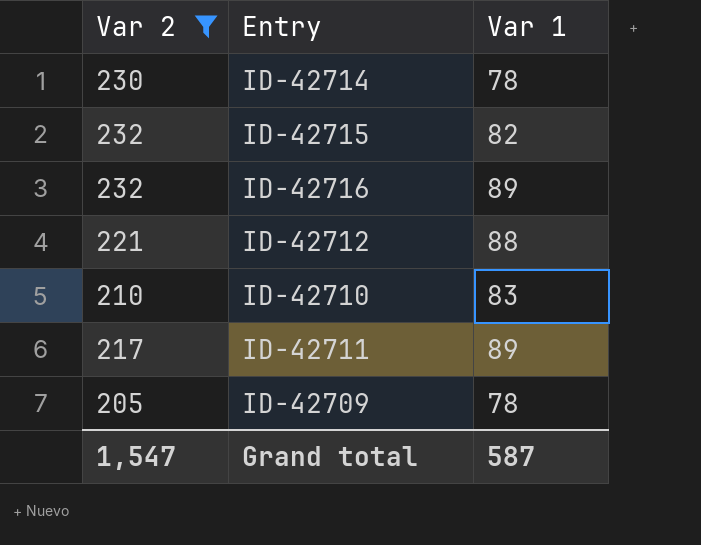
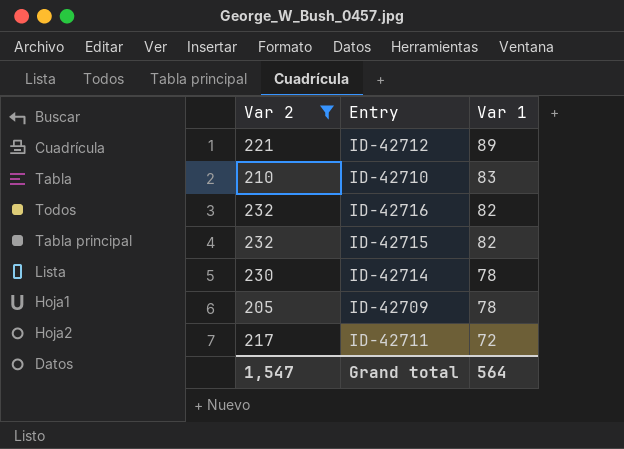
row order: none -> Var 1 descending
ID-42712 | Var 1: 88 -> 89
ID-42716 | Var 1: 89 -> 82
ID-42711 | Var 1: 89 -> 72
Grand total | Var 1: 587 -> 564

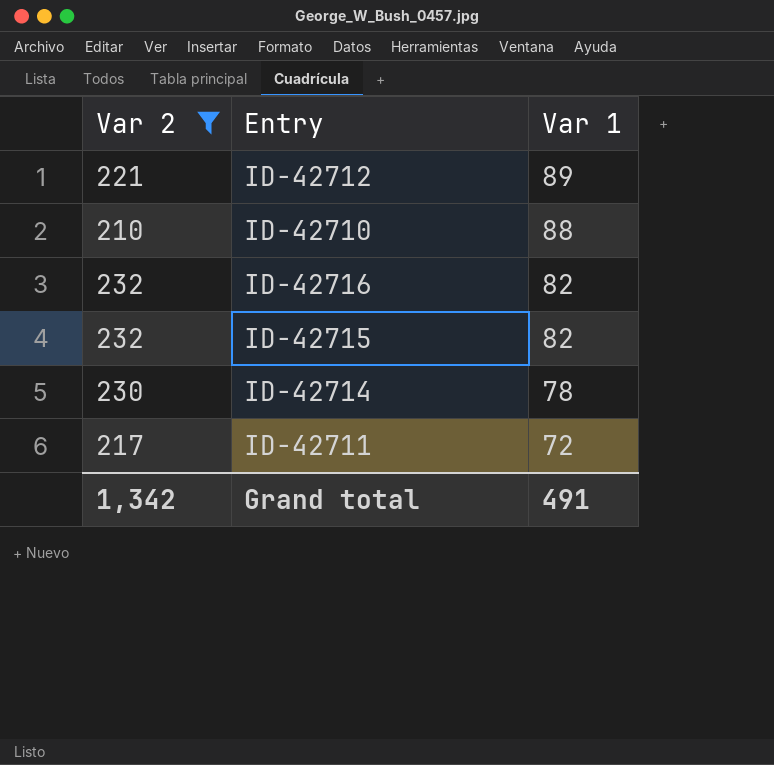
row ID-42709: 205 | 78 -> none
ID-42710 | Var 1: 83 -> 88
Grand total | Var 2: 1,547 -> 1,342
Grand total | Var 1: 564 -> 491

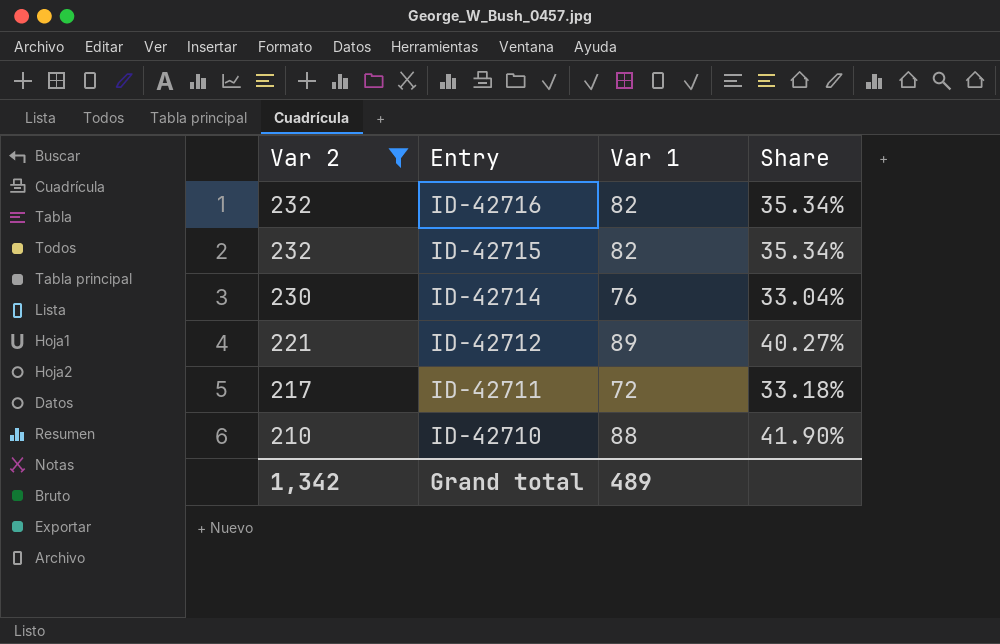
row order: Var 1 descending -> Var 2 descending
column Share | formula: none -> [Var 1] / [Var 2]
ID-42714 | Var 1: 78 -> 76
Grand total | Var 1: 491 -> 489

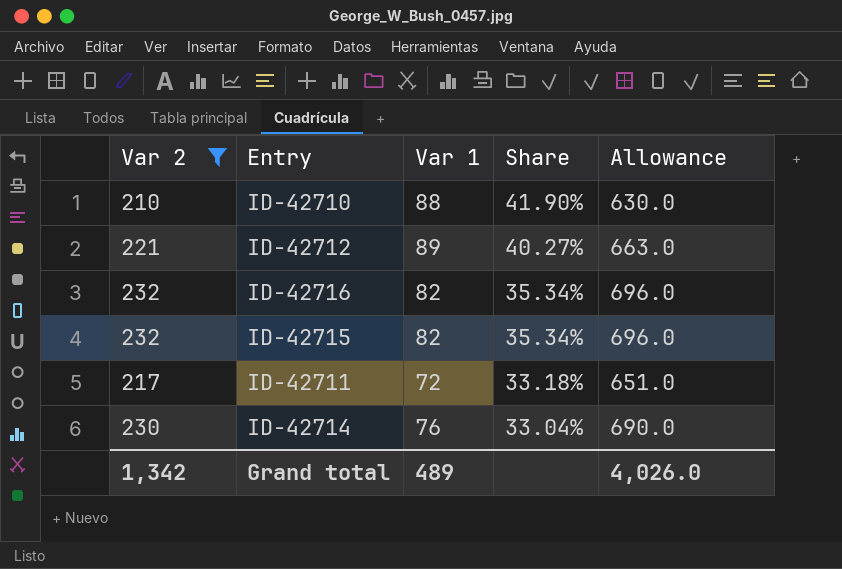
row order: Var 2 descending -> Share descending
column Allowance | formula: none -> [Var 2] * 3

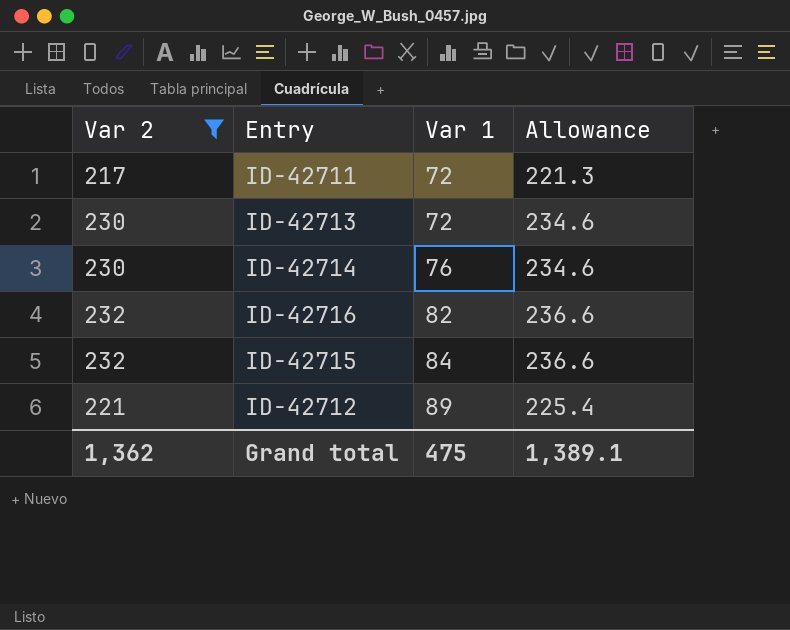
row order: Share descending -> Var 1 ascending
column Share | formula: [Var 1] / [Var 2] -> none
column Allowance | formula: [Var 2] * 3 -> [Var 2] * 1.02
row ID-42710: 210 | 88 | 41.90% | 630.0 -> none
row ID-42713: none -> 230 | 72 | 234.6
ID-42715 | Var 1: 82 -> 84
Grand total | Var 2: 1,342 -> 1,362
Grand total | Var 1: 489 -> 475
Grand total | Allowance: 4,026.0 -> 1,389.1

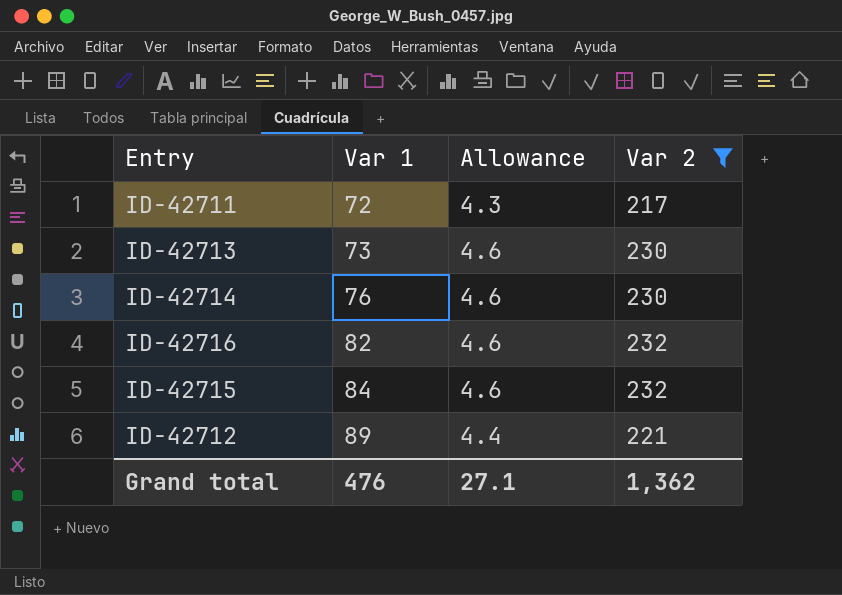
column Allowance | formula: [Var 2] * 1.02 -> [Var 2] * 0.02
column Var 2 | position: 1 -> 4
ID-42713 | Var 1: 72 -> 73
Grand total | Var 1: 475 -> 476
Grand total | Allowance: 1,389.1 -> 27.1

